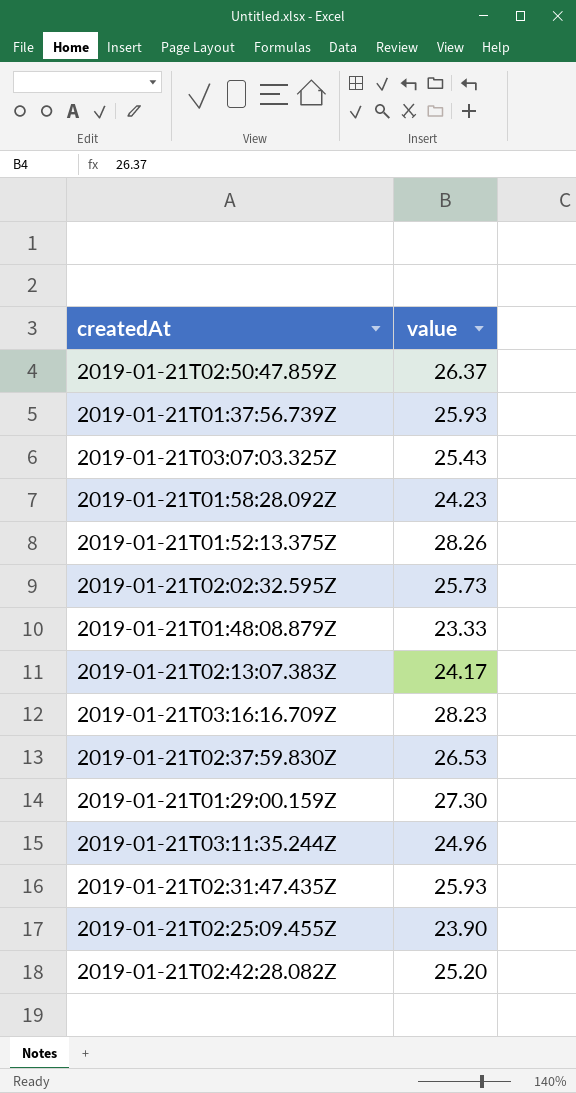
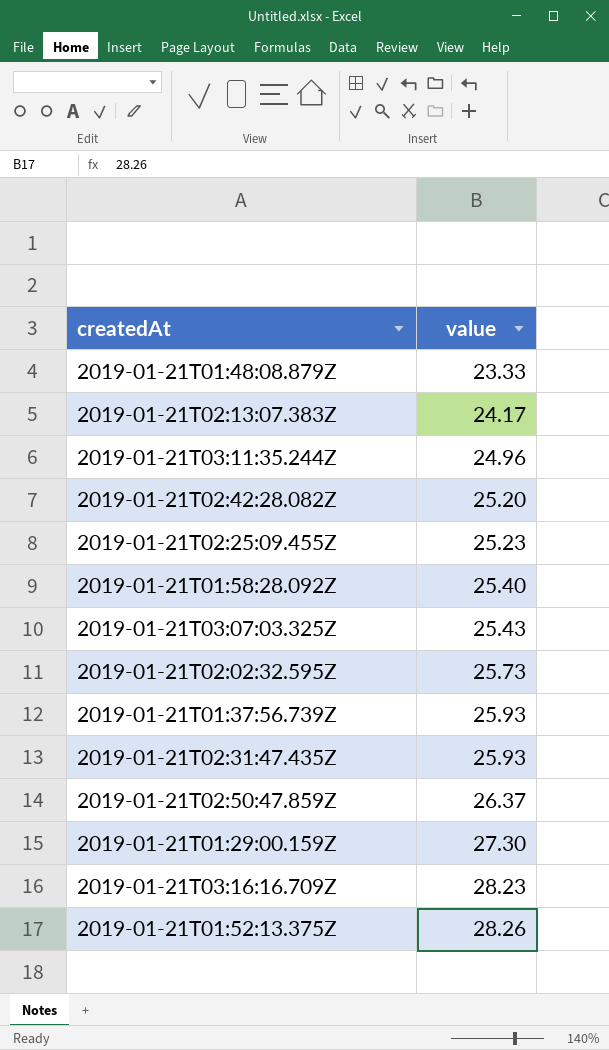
row order: none -> value ascending
row 2019-01-21T02:37:59.830Z: 26.53 -> none
2019-01-21T02:25:09.455Z | value: 23.90 -> 25.23
2019-01-21T01:58:28.092Z | value: 24.23 -> 25.40

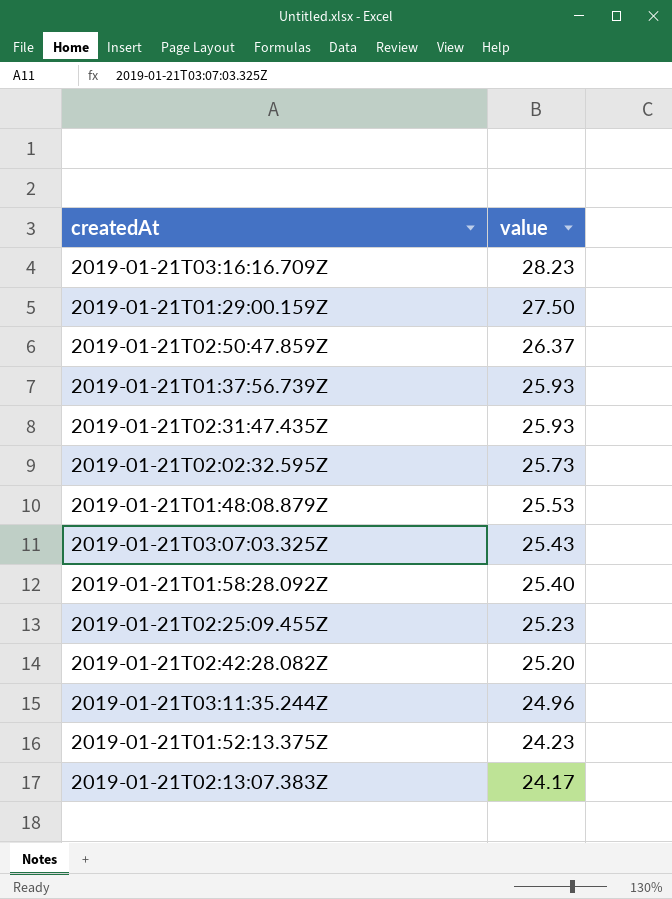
row order: value ascending -> value descending
2019-01-21T01:29:00.159Z | value: 27.30 -> 27.50
2019-01-21T01:48:08.879Z | value: 23.33 -> 25.53
2019-01-21T01:52:13.375Z | value: 28.26 -> 24.23

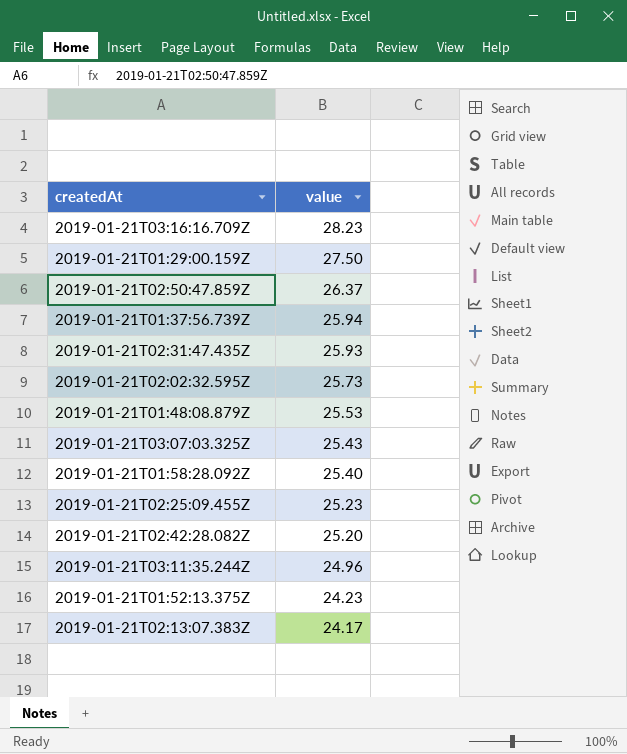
2019-01-21T01:37:56.739Z | value: 25.93 -> 25.94

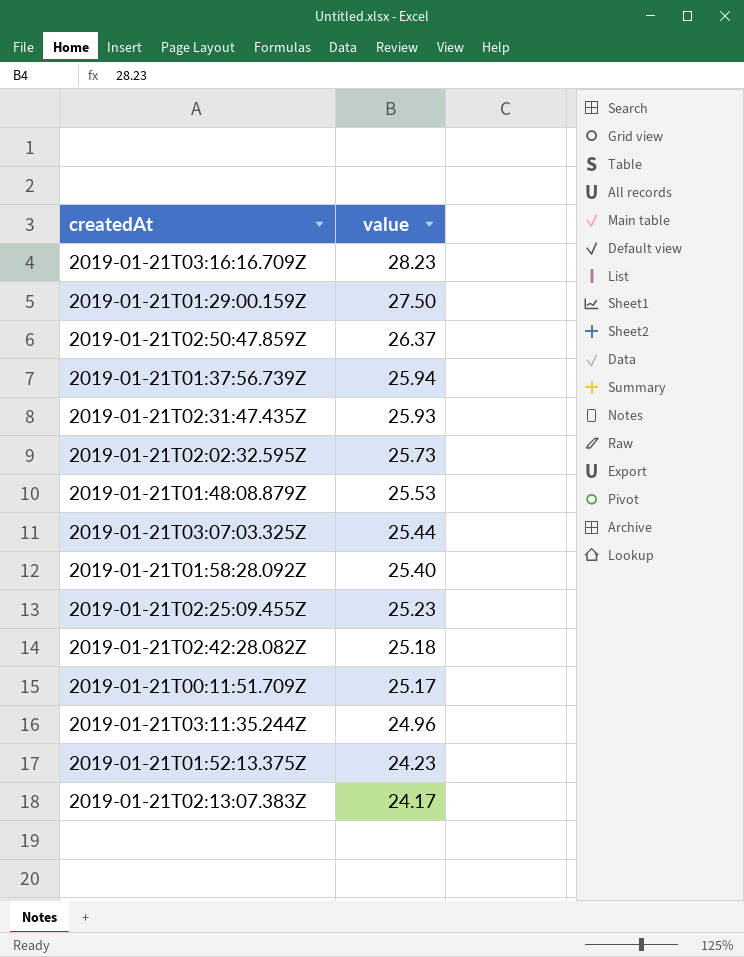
2019-01-21T03:07:03.325Z | value: 25.43 -> 25.44
2019-01-21T02:42:28.082Z | value: 25.20 -> 25.18
row 2019-01-21T00:11:51.709Z: none -> 25.17

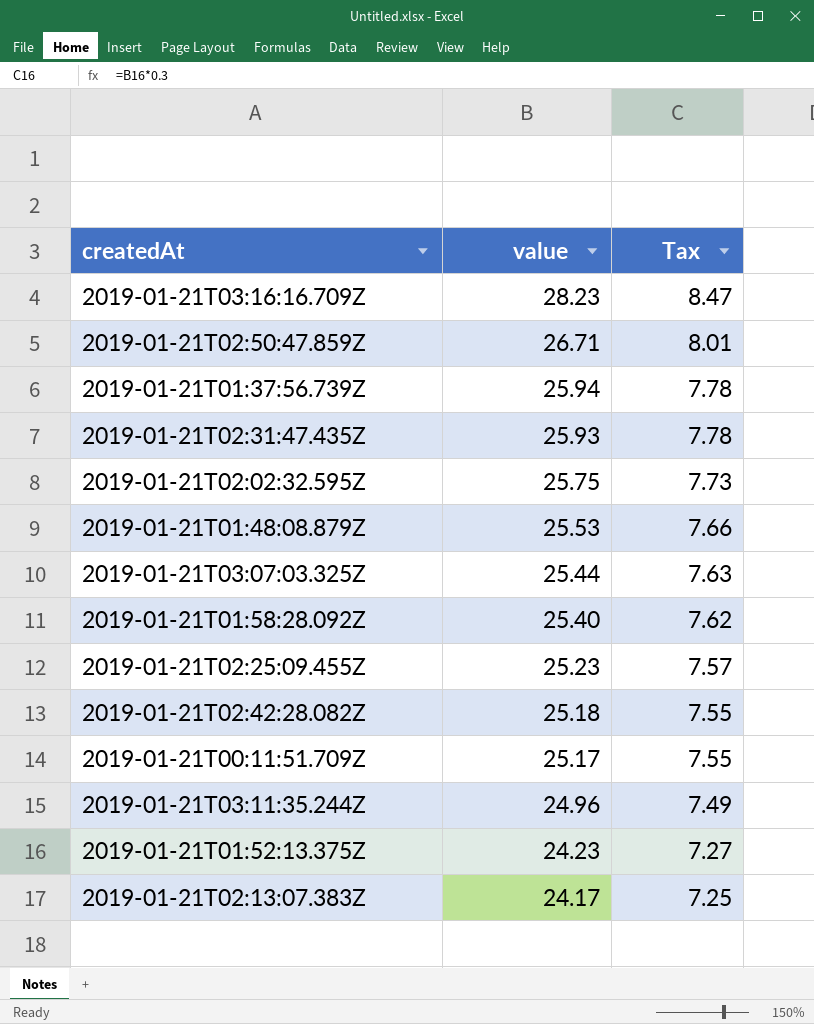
column Tax | formula: none -> [value] * 0.3
row 2019-01-21T01:29:00.159Z: 27.50 -> none
2019-01-21T02:50:47.859Z | value: 26.37 -> 26.71
2019-01-21T02:02:32.595Z | value: 25.73 -> 25.75

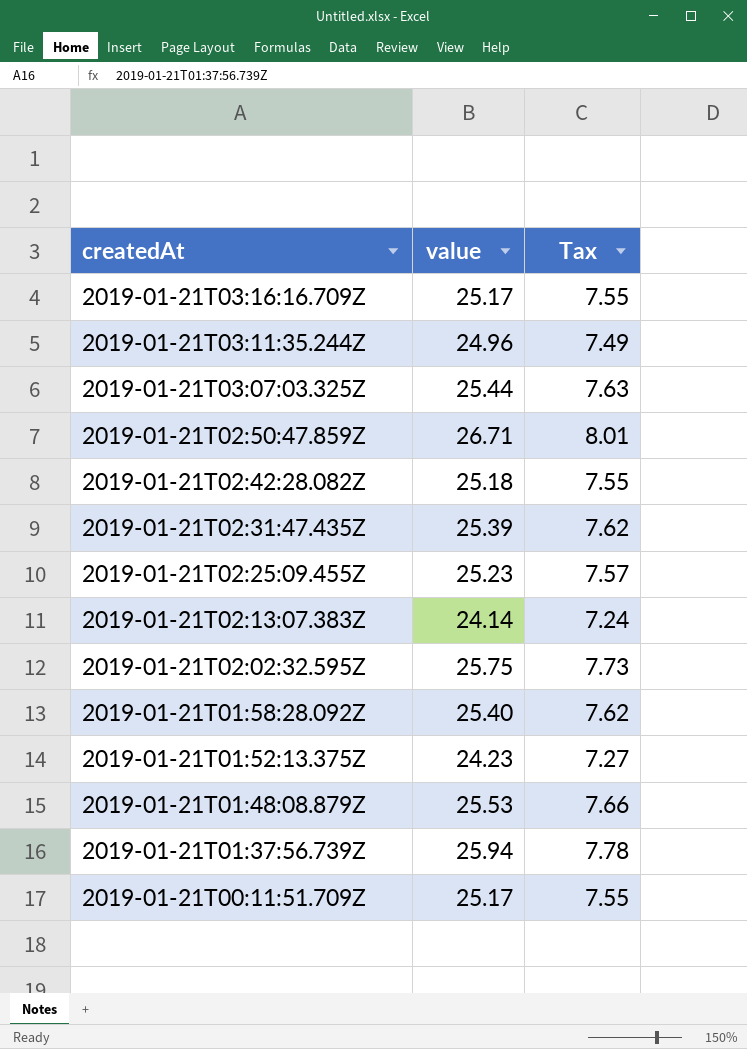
row order: value descending -> createdAt descending
2019-01-21T03:16:16.709Z | value: 28.23 -> 25.17
2019-01-21T03:16:16.709Z | Tax: 8.47 -> 7.55
2019-01-21T02:31:47.435Z | value: 25.93 -> 25.39
2019-01-21T02:31:47.435Z | Tax: 7.78 -> 7.62
2019-01-21T02:13:07.383Z | value: 24.17 -> 24.14
2019-01-21T02:13:07.383Z | Tax: 7.25 -> 7.24

